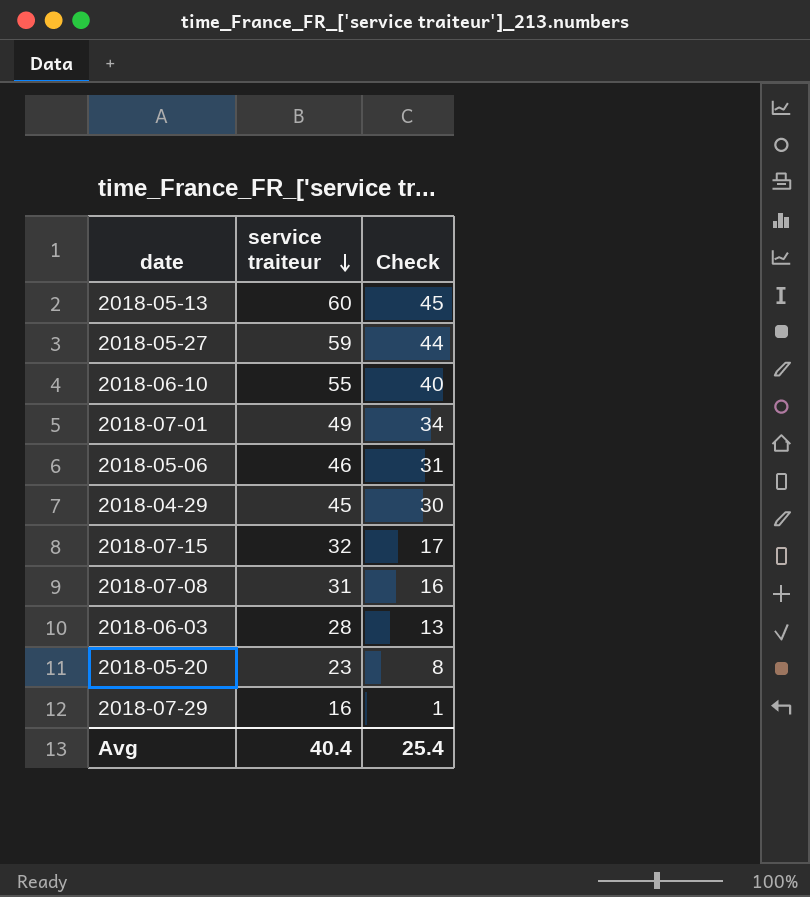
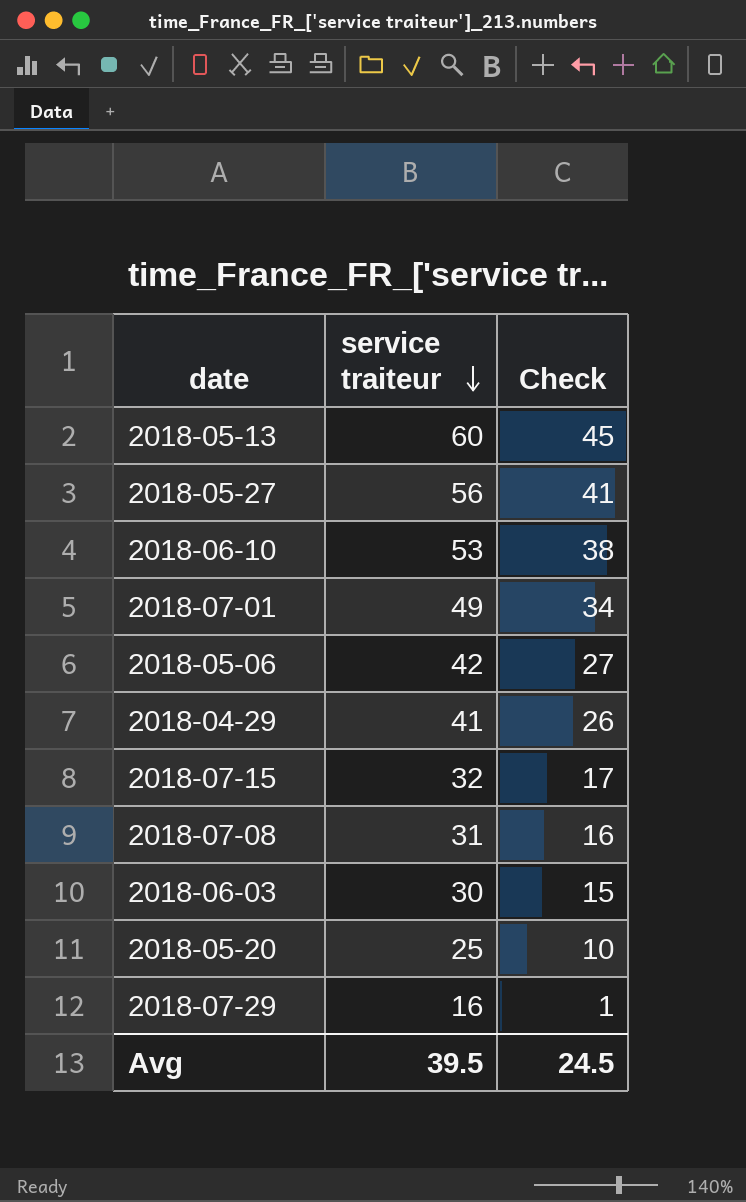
2018-05-27 | service traiteur: 59 -> 56
2018-05-27 | Check: 44 -> 41
2018-06-10 | service traiteur: 55 -> 53
2018-06-10 | Check: 40 -> 38
2018-05-06 | service traiteur: 46 -> 42
2018-05-06 | Check: 31 -> 27
2018-04-29 | service traiteur: 45 -> 41
2018-04-29 | Check: 30 -> 26
2018-06-03 | service traiteur: 28 -> 30
2018-06-03 | Check: 13 -> 15
2018-05-20 | service traiteur: 23 -> 25
2018-05-20 | Check: 8 -> 10
Avg | service traiteur: 40.4 -> 39.5
Avg | Check: 25.4 -> 24.5

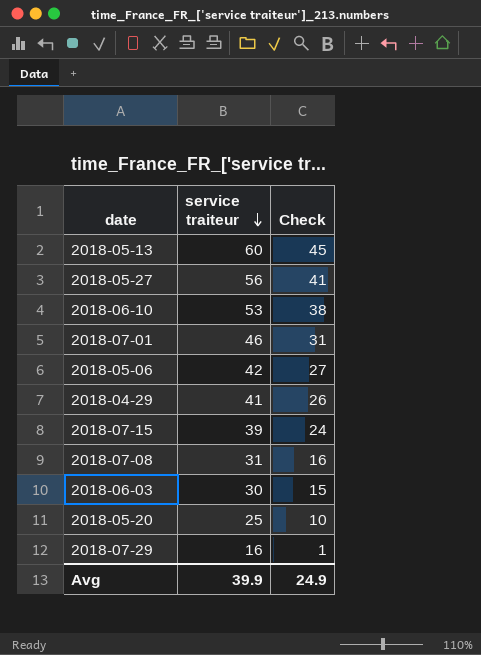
2018-07-01 | service traiteur: 49 -> 46
2018-07-01 | Check: 34 -> 31
2018-07-15 | service traiteur: 32 -> 39
2018-07-15 | Check: 17 -> 24
Avg | service traiteur: 39.5 -> 39.9
Avg | Check: 24.5 -> 24.9

